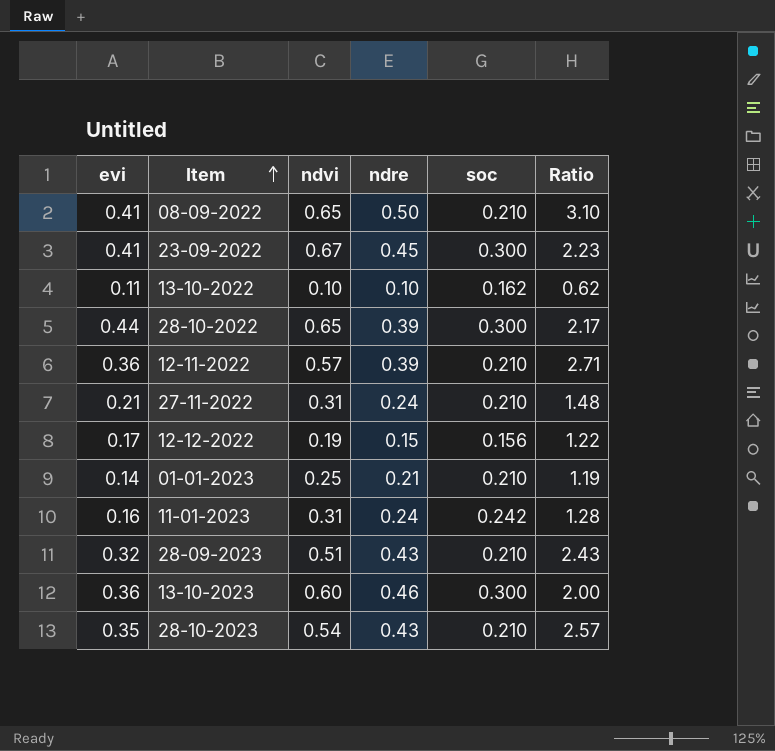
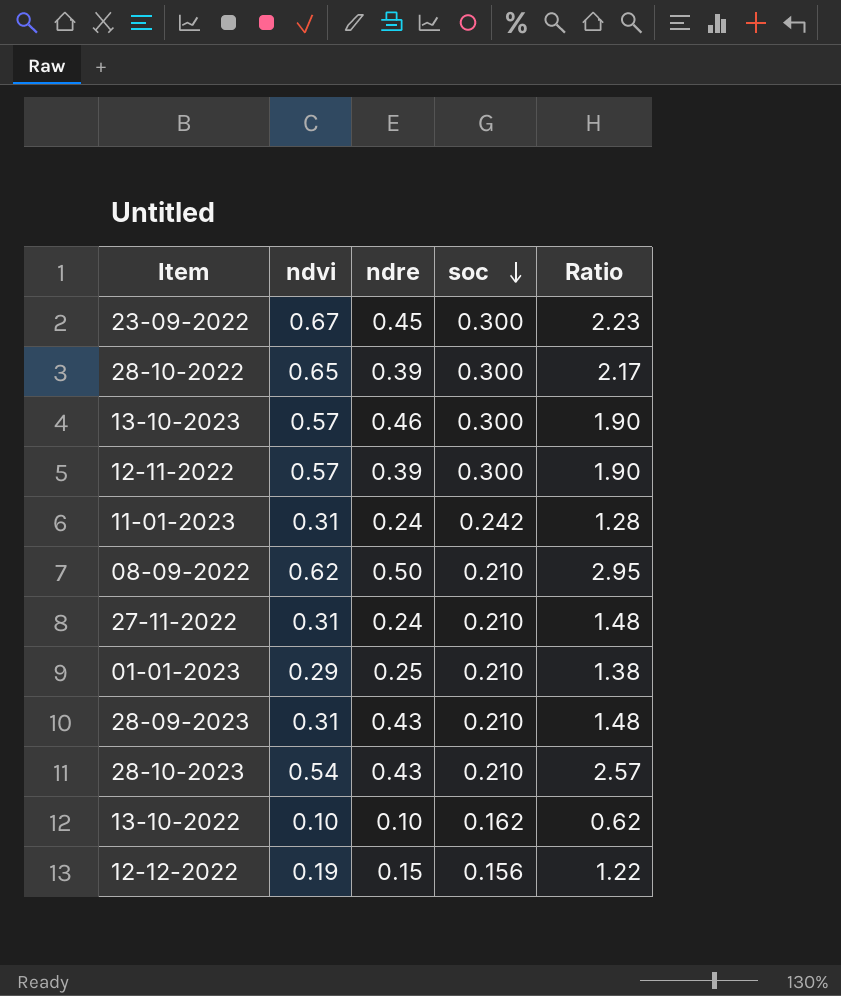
row order: Item ascending -> soc descending
column evi | position: 1 -> none
13-10-2023 | ndvi: 0.60 -> 0.57
13-10-2023 | Ratio: 2.00 -> 1.90
12-11-2022 | soc: 0.210 -> 0.300
12-11-2022 | Ratio: 2.71 -> 1.90
08-09-2022 | ndvi: 0.65 -> 0.62
08-09-2022 | Ratio: 3.10 -> 2.95
01-01-2023 | ndvi: 0.25 -> 0.29
01-01-2023 | ndre: 0.21 -> 0.25
01-01-2023 | Ratio: 1.19 -> 1.38
28-09-2023 | ndvi: 0.51 -> 0.31
28-09-2023 | Ratio: 2.43 -> 1.48

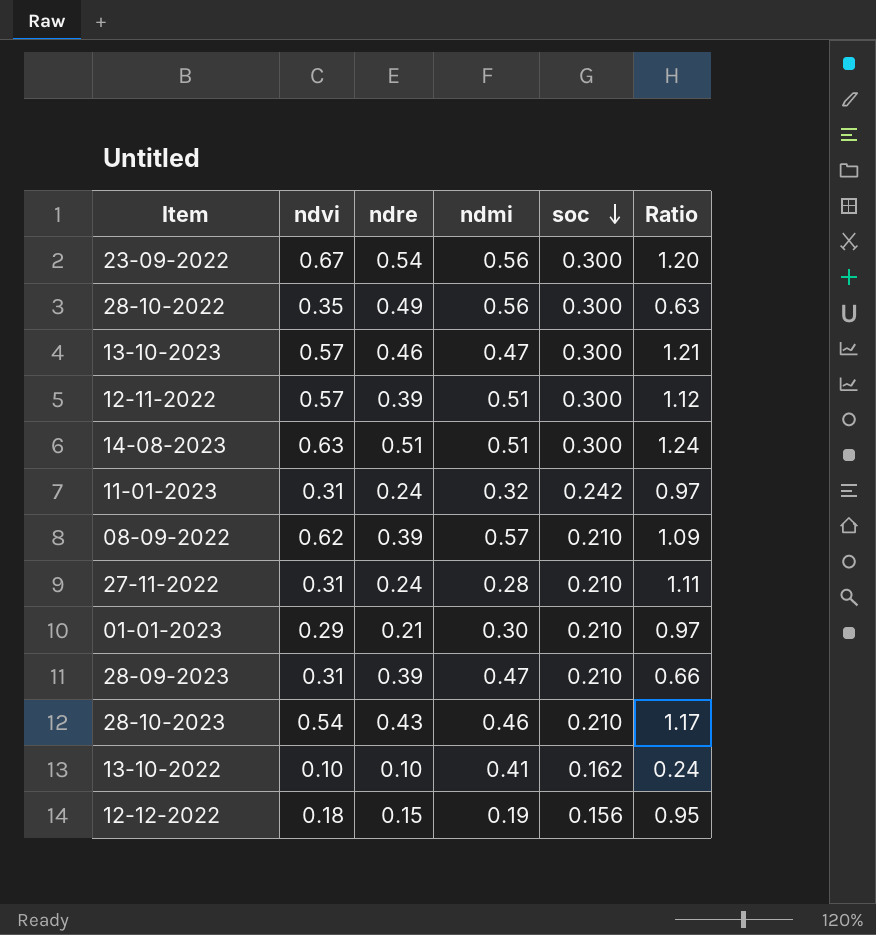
column ndmi | position: none -> 4
column Ratio | formula: [ndvi] / [soc] -> [ndvi] / [ndmi]
23-09-2022 | ndre: 0.45 -> 0.54
28-10-2022 | ndvi: 0.65 -> 0.35
28-10-2022 | ndre: 0.39 -> 0.49
row 14-08-2023: none -> 0.63 | 0.51 | 0.51 | 0.300 | 1.24
08-09-2022 | ndre: 0.50 -> 0.39
01-01-2023 | ndre: 0.25 -> 0.21
28-09-2023 | ndre: 0.43 -> 0.39
12-12-2022 | ndvi: 0.19 -> 0.18

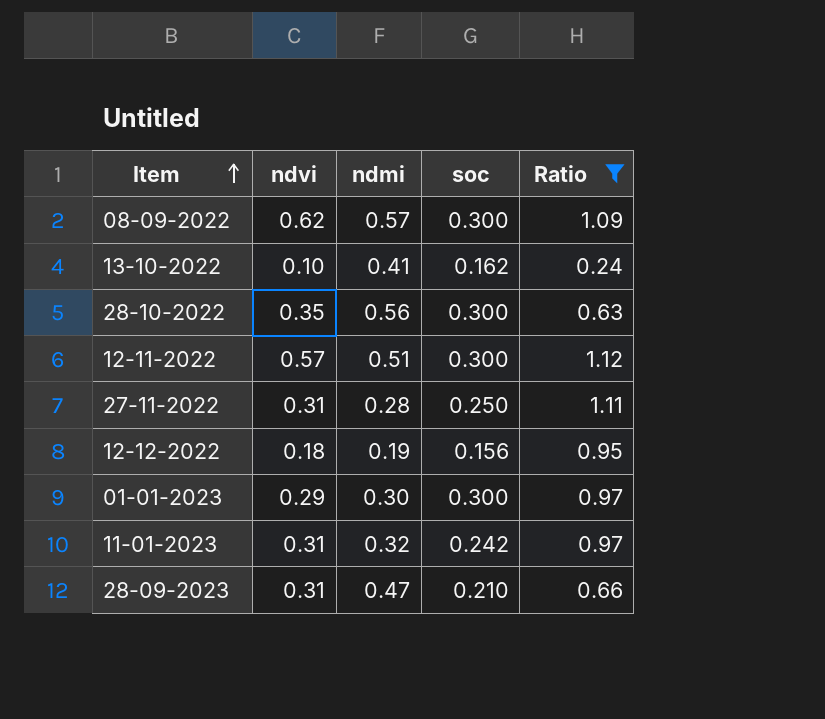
filter: none -> Ratio <= 1.12
row order: soc descending -> Item ascending
column ndre | position: 3 -> none
08-09-2022 | soc: 0.210 -> 0.300
27-11-2022 | soc: 0.210 -> 0.250
01-01-2023 | soc: 0.210 -> 0.300

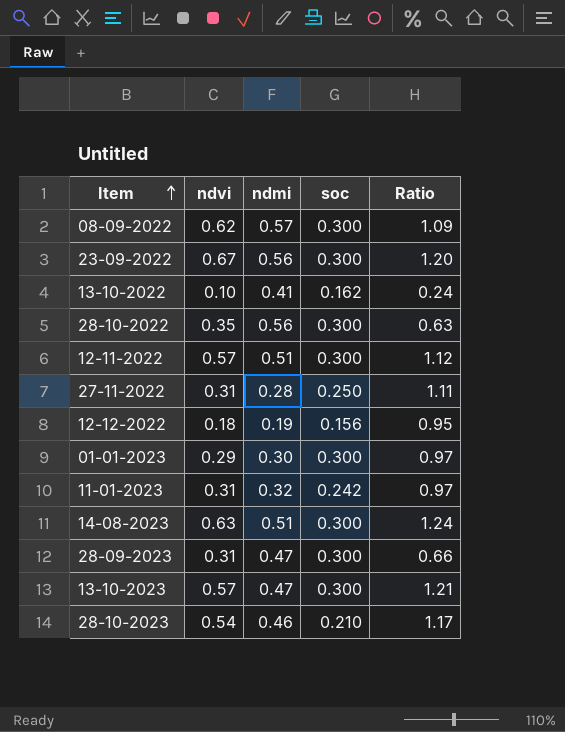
filter: Ratio <= 1.12 -> none
28-09-2023 | soc: 0.210 -> 0.300

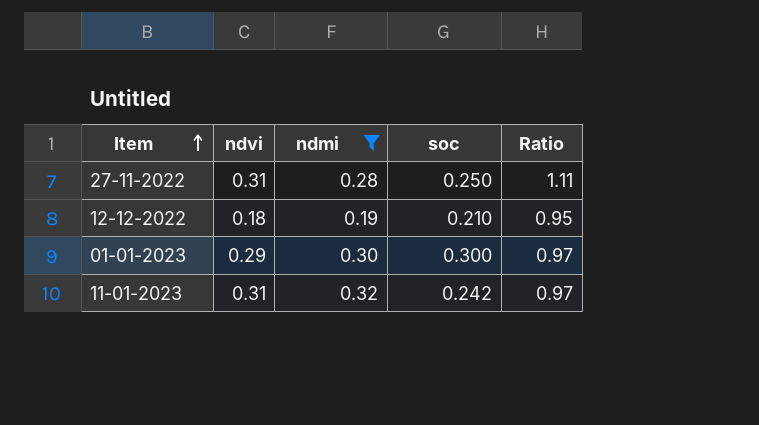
filter: none -> ndmi <= 0.32
12-12-2022 | soc: 0.156 -> 0.210

